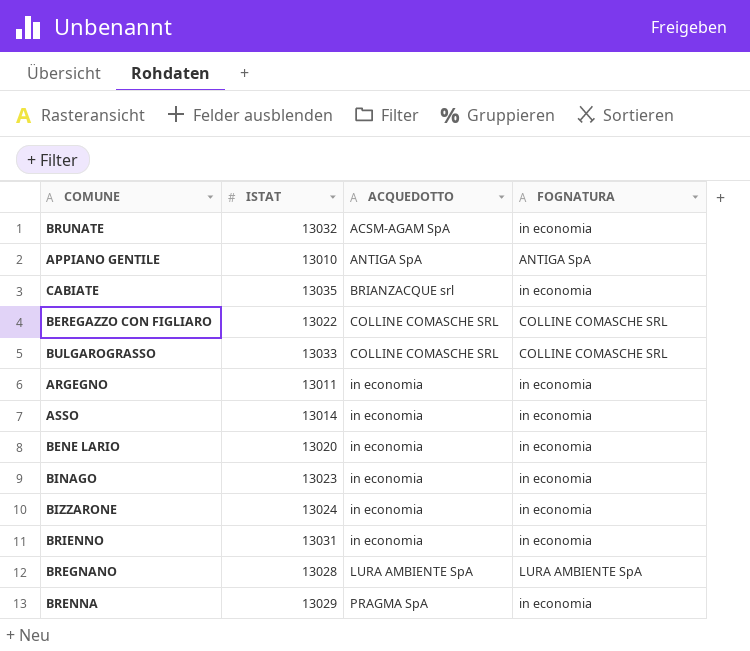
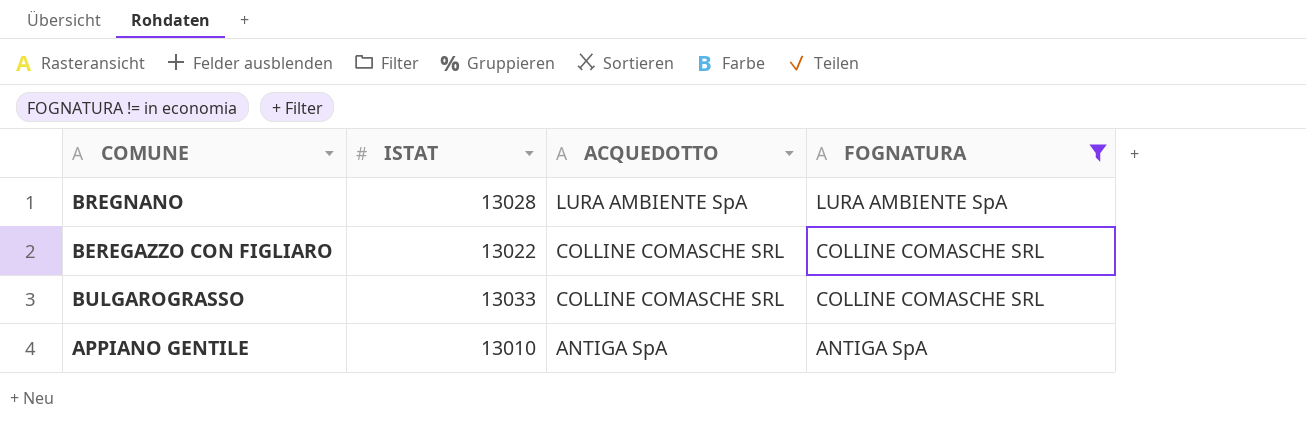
filter: none -> FOGNATURA != in economia
row order: ACQUEDOTTO ascending -> ACQUEDOTTO descending

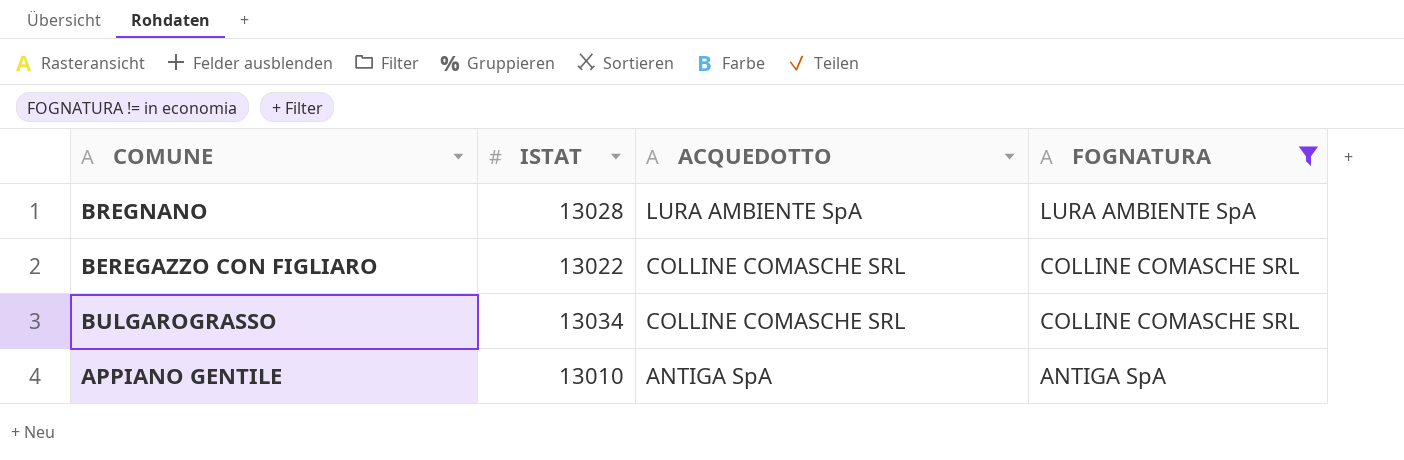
BULGAROGRASSO | ISTAT: 13033 -> 13034

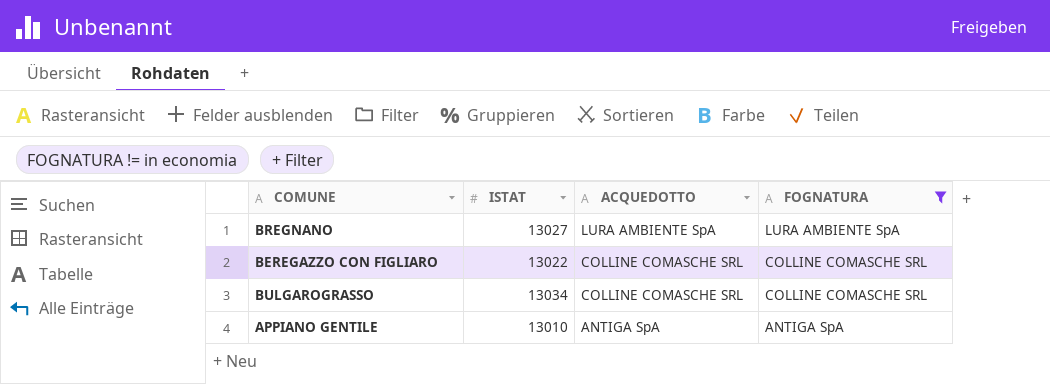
BREGNANO | ISTAT: 13028 -> 13027

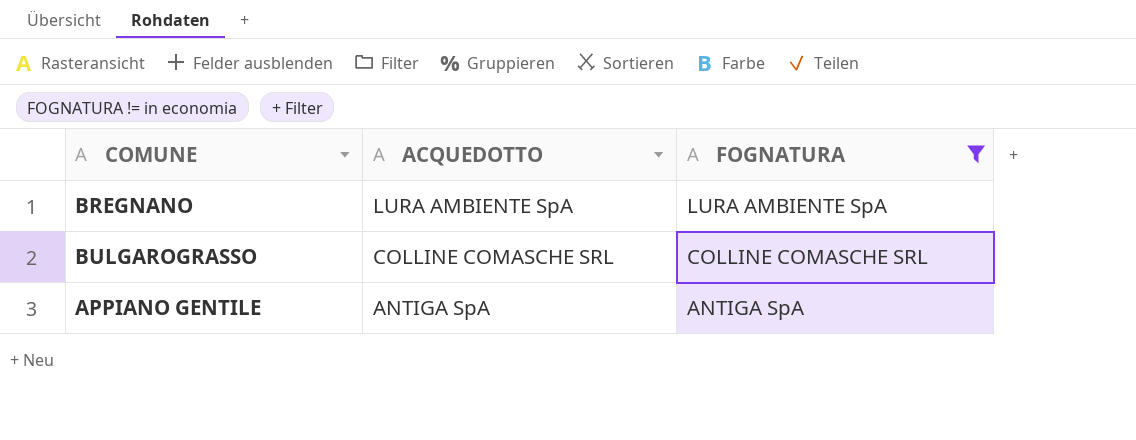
column ISTAT | position: 2 -> none
row BEREGAZZO CON FIGLIARO: 13022 | COLLINE COMASCHE SRL | COLLINE COMASCHE SRL -> none

